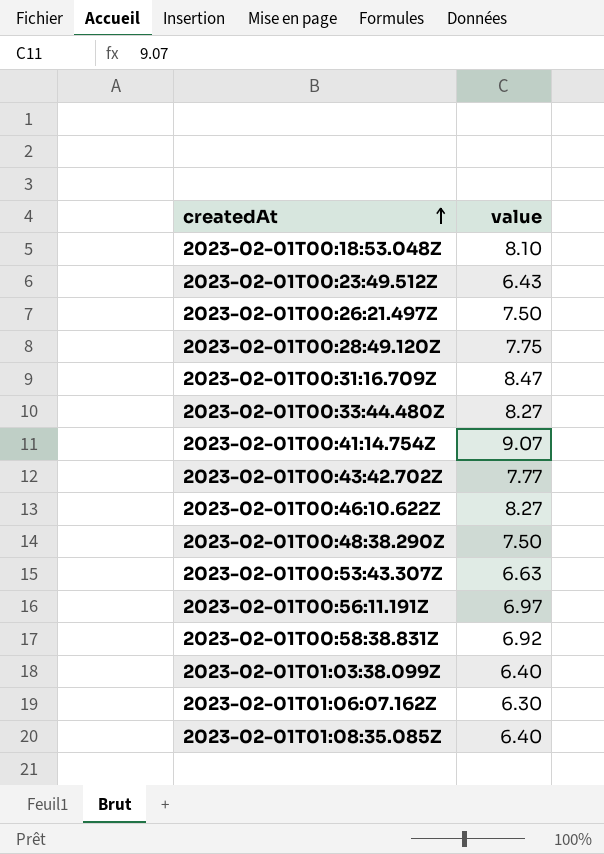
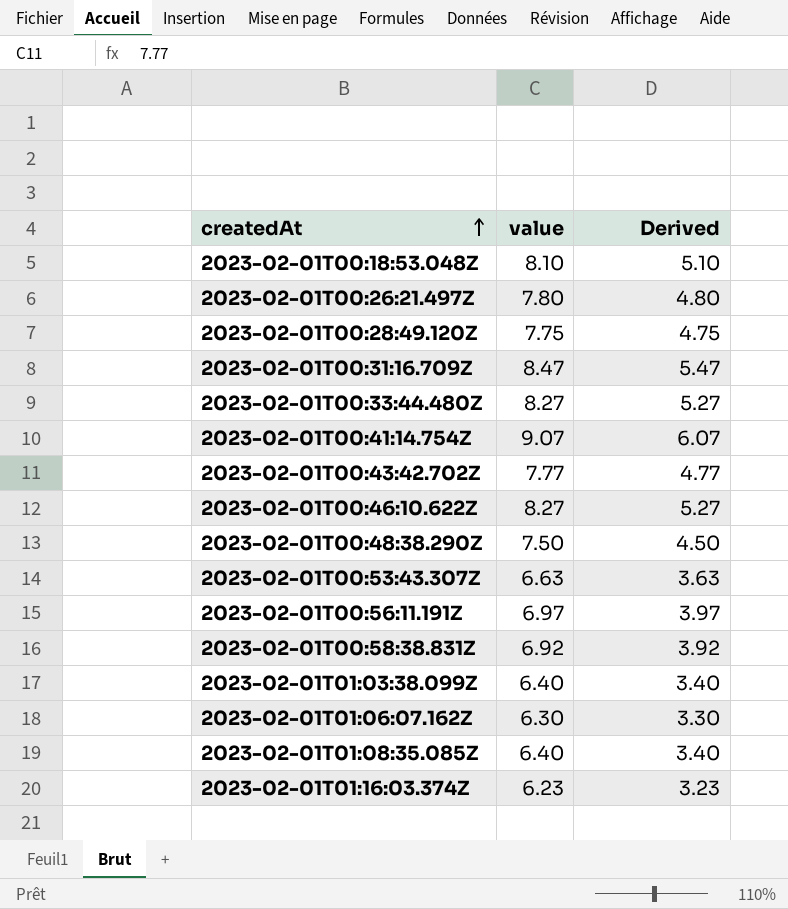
column Derived | formula: none -> [value] - 3
row 2023-02-01T00:23:49.512Z: 6.43 -> none
2023-02-01T00:26:21.497Z | value: 7.50 -> 7.80
row 2023-02-01T01:16:03.374Z: none -> 6.23 | 3.23

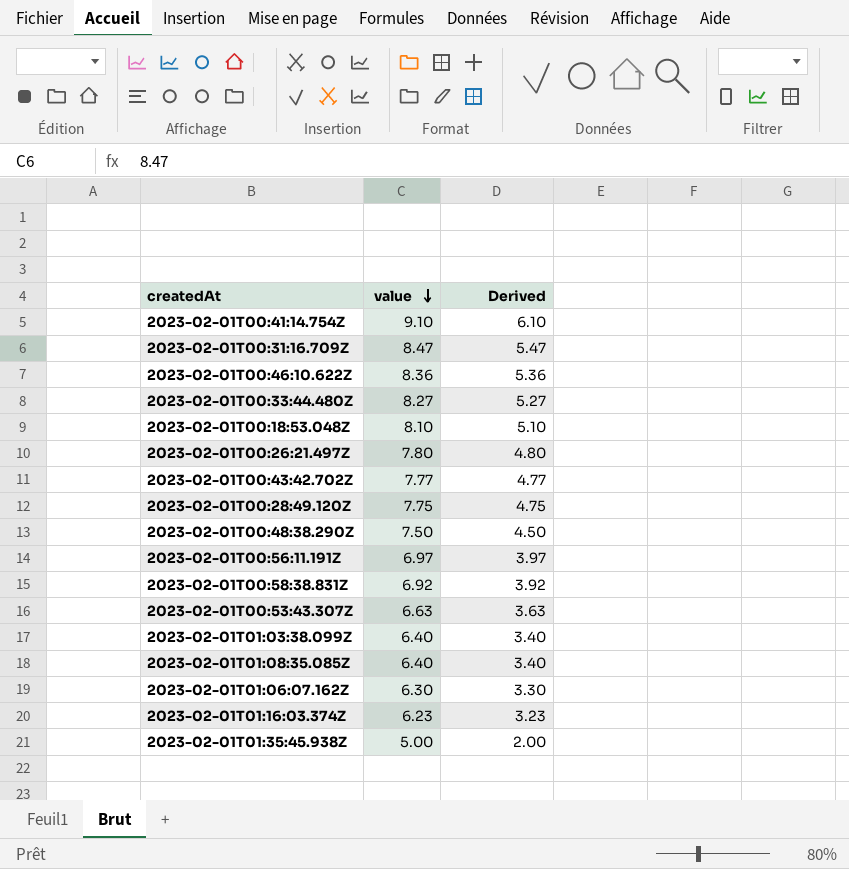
row order: createdAt ascending -> value descending
2023-02-01T00:41:14.754Z | value: 9.07 -> 9.10
2023-02-01T00:41:14.754Z | Derived: 6.07 -> 6.10
2023-02-01T00:46:10.622Z | value: 8.27 -> 8.36
2023-02-01T00:46:10.622Z | Derived: 5.27 -> 5.36
row 2023-02-01T01:35:45.938Z: none -> 5.00 | 2.00

